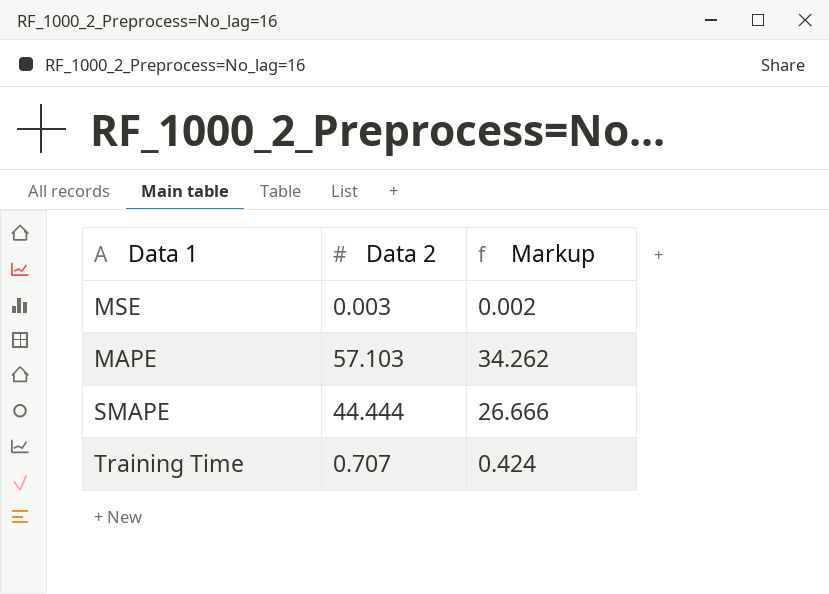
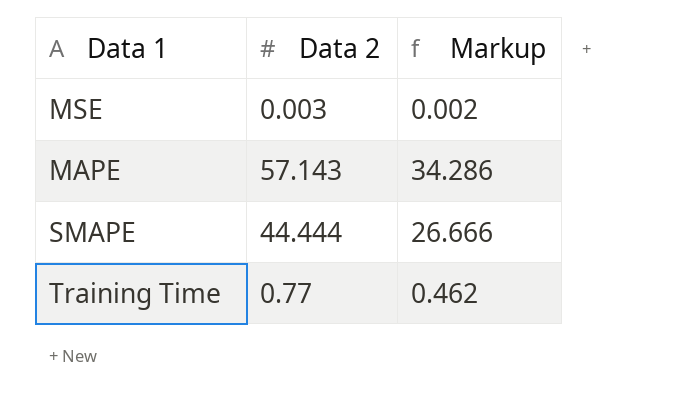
MAPE | Data 2: 57.103 -> 57.143
MAPE | Markup: 34.262 -> 34.286
Training Time | Data 2: 0.707 -> 0.77
Training Time | Markup: 0.424 -> 0.462

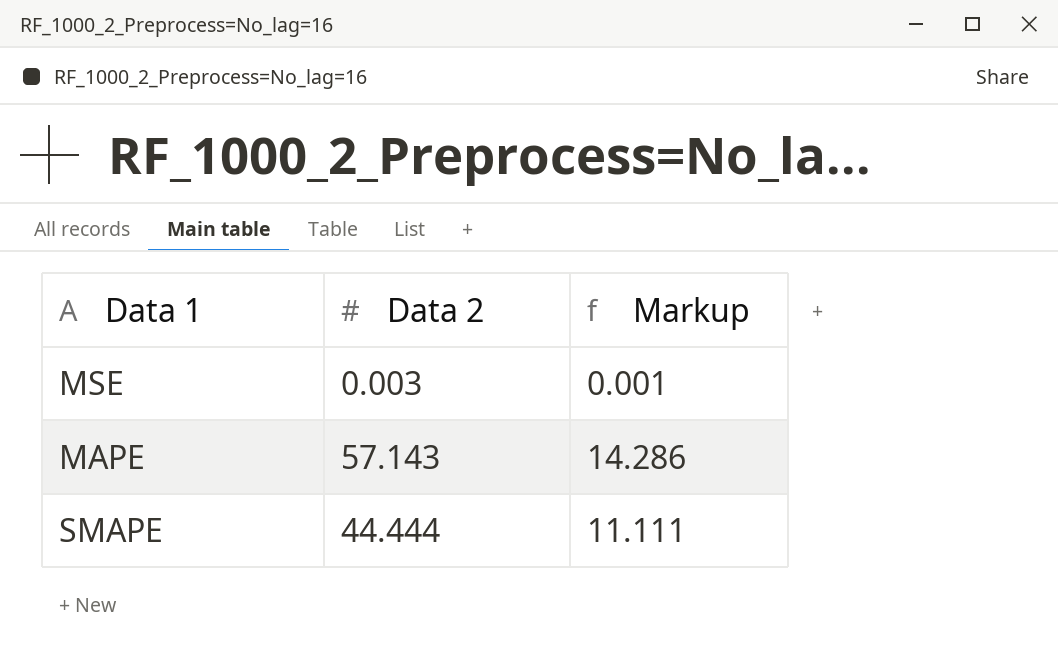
column Markup | formula: [Data 2] * 0.6 -> [Data 2] * 0.25
row Training Time: 0.77 | 0.462 -> none

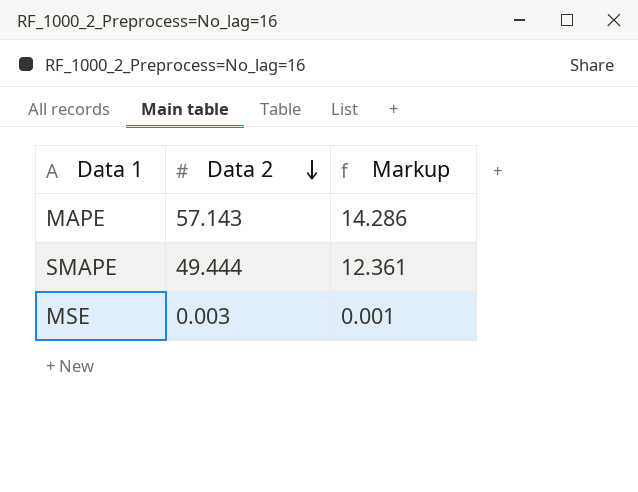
row order: none -> Data 2 descending
SMAPE | Data 2: 44.444 -> 49.444
SMAPE | Markup: 11.111 -> 12.361

